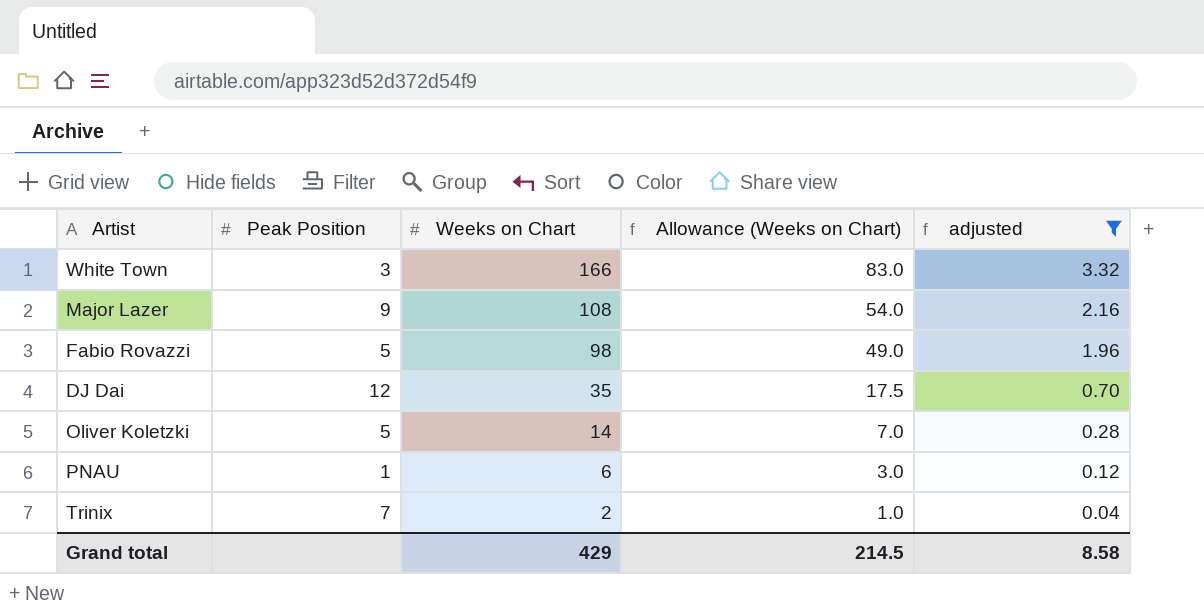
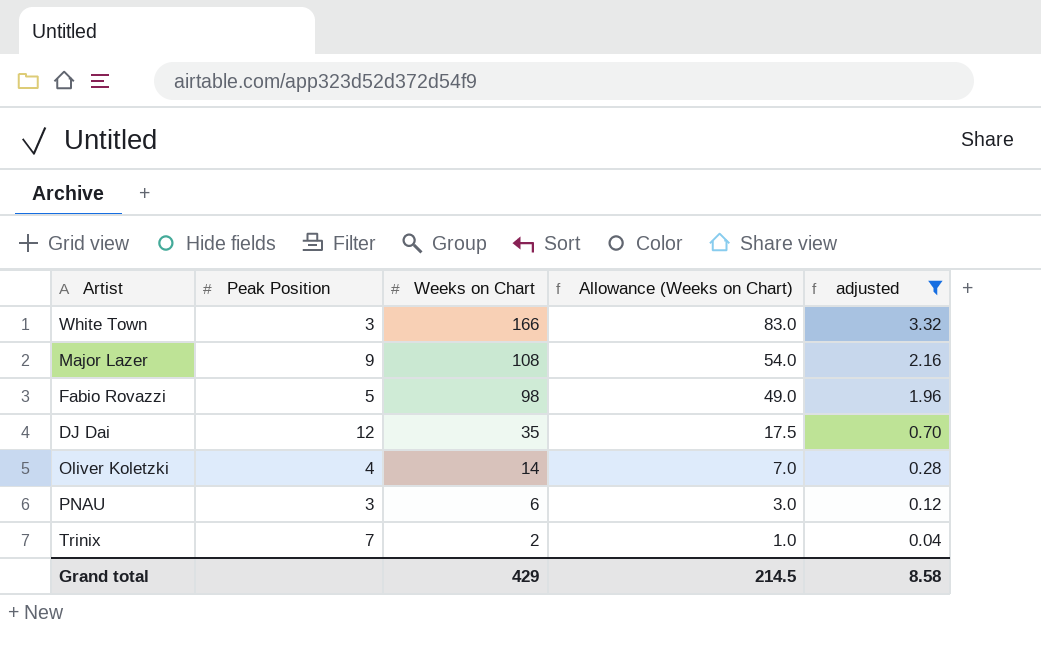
Oliver Koletzki | Peak Position: 5 -> 4
PNAU | Peak Position: 1 -> 3

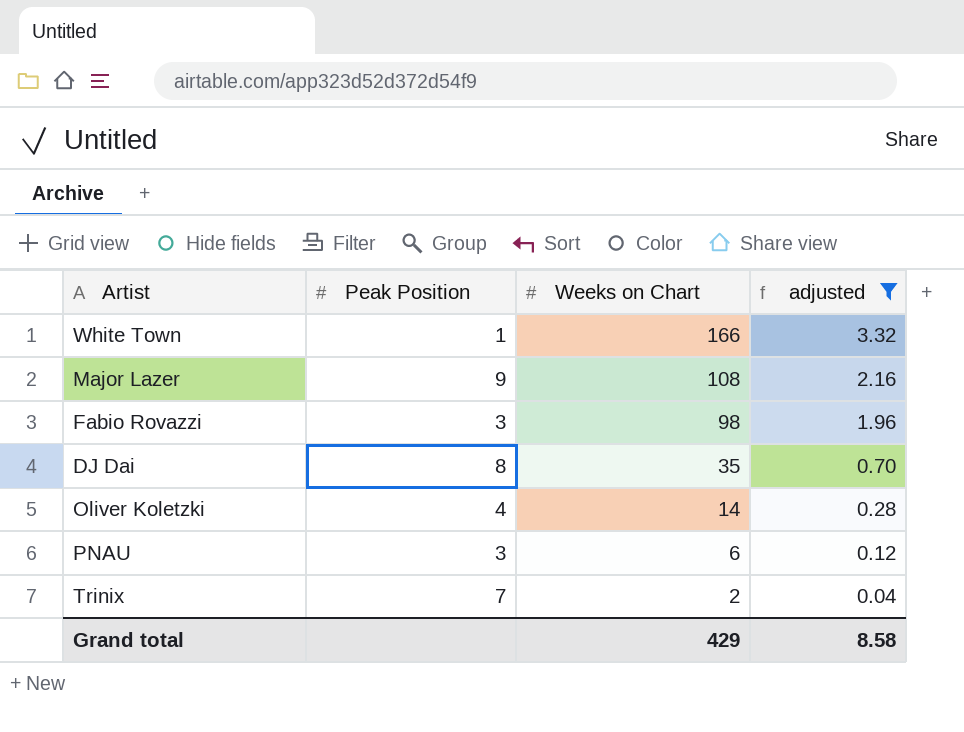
column Allowance (Weeks on Chart) | formula: [Weeks on Chart] * 0.5 -> none
White Town | Peak Position: 3 -> 1
Fabio Rovazzi | Peak Position: 5 -> 3
DJ Dai | Peak Position: 12 -> 8

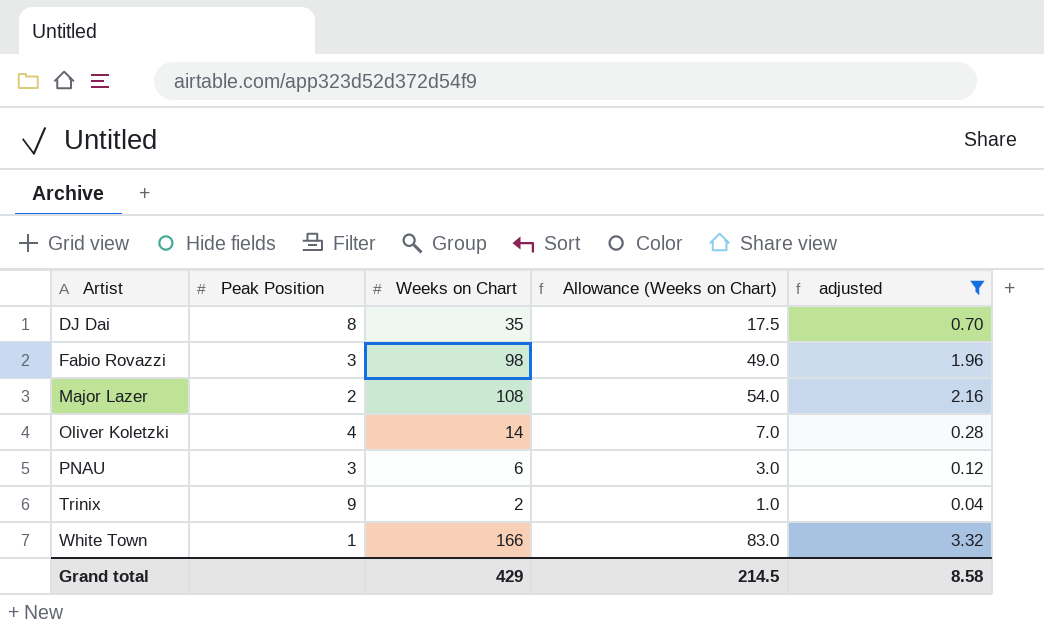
row order: Weeks on Chart descending -> Artist ascending
column Allowance (Weeks on Chart) | formula: none -> [Weeks on Chart] * 0.5
Major Lazer | Peak Position: 9 -> 2
Trinix | Peak Position: 7 -> 9

